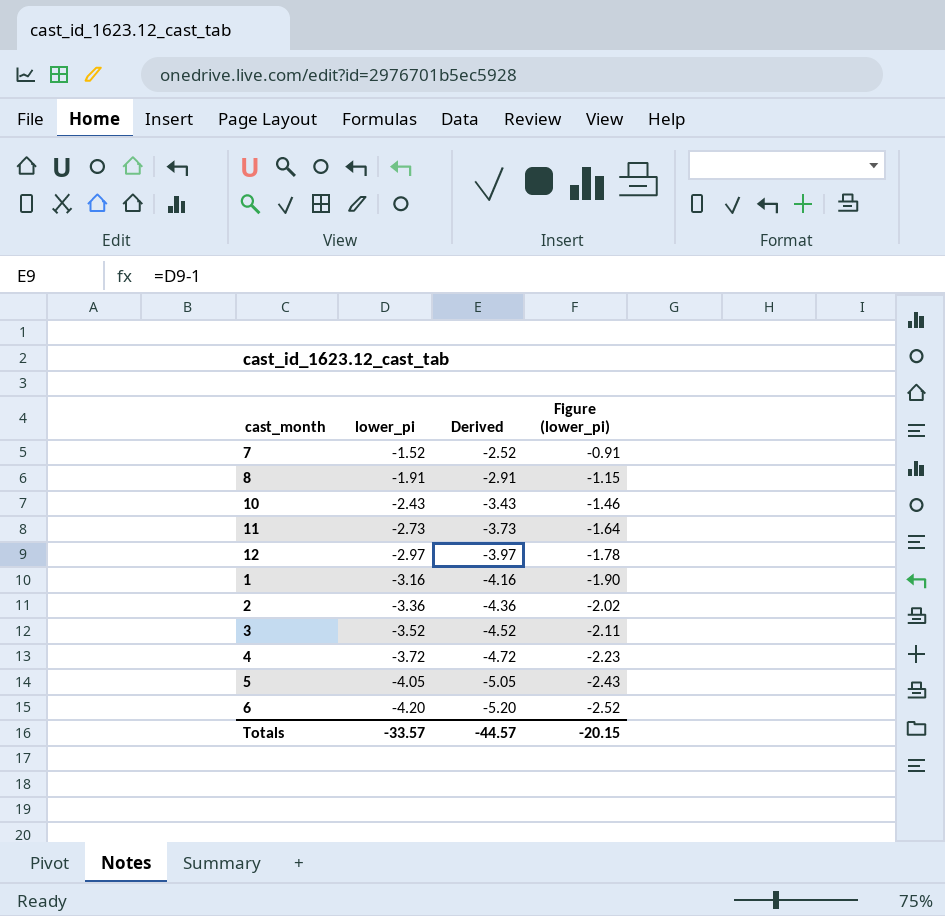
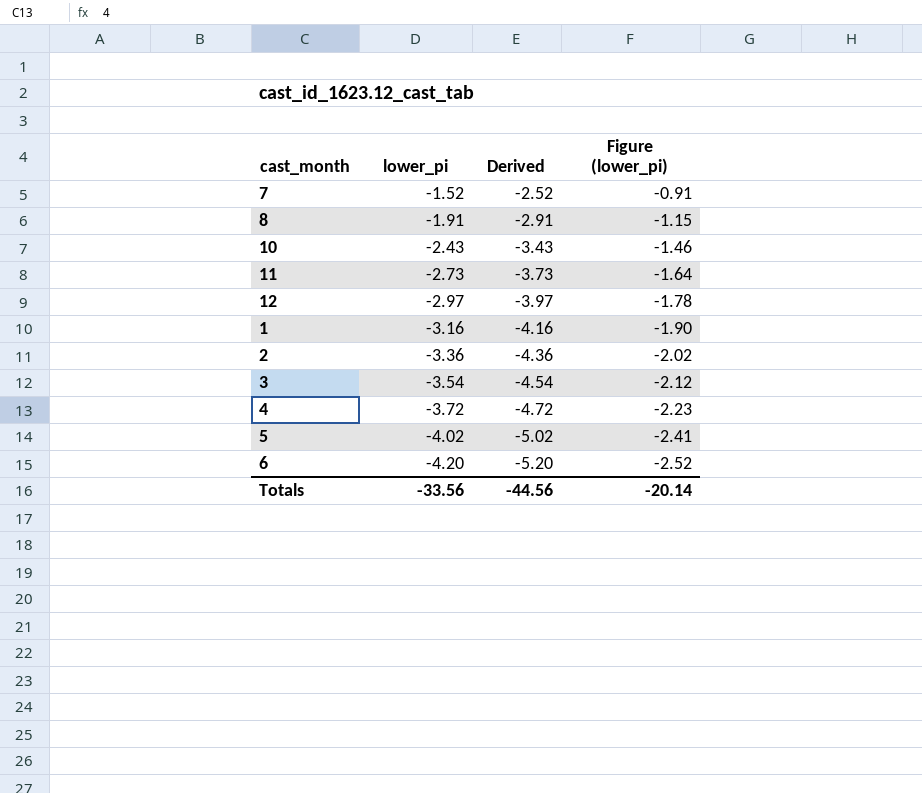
3 | lower_pi: -3.52 -> -3.54
3 | Derived: -4.52 -> -4.54
3 | Figure (lower_pi): -2.11 -> -2.12
5 | lower_pi: -4.05 -> -4.02
5 | Derived: -5.05 -> -5.02
5 | Figure (lower_pi): -2.43 -> -2.41
Totals | lower_pi: -33.57 -> -33.56
Totals | Derived: -44.57 -> -44.56
Totals | Figure (lower_pi): -20.15 -> -20.14

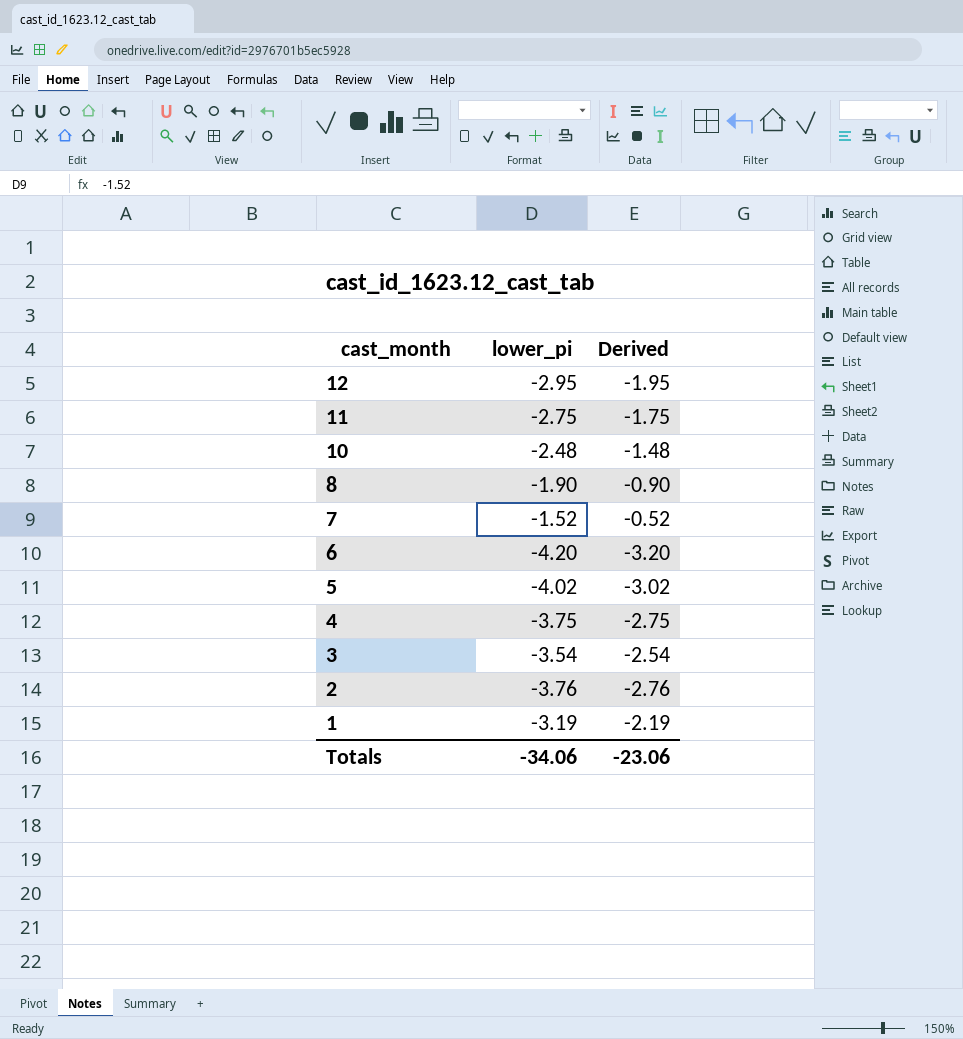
row order: lower_pi descending -> cast_month descending
column Figure (lower_pi) | formula: [lower_pi] * 0.6 -> none
column Derived | formula: [lower_pi] - 1 -> [lower_pi] + 1
12 | lower_pi: -2.97 -> -2.95
11 | lower_pi: -2.73 -> -2.75
10 | lower_pi: -2.43 -> -2.48
8 | lower_pi: -1.91 -> -1.90
4 | lower_pi: -3.72 -> -3.75
2 | lower_pi: -3.36 -> -3.76
1 | lower_pi: -3.16 -> -3.19
Totals | lower_pi: -33.56 -> -34.06
Totals | Derived: -44.56 -> -23.06

